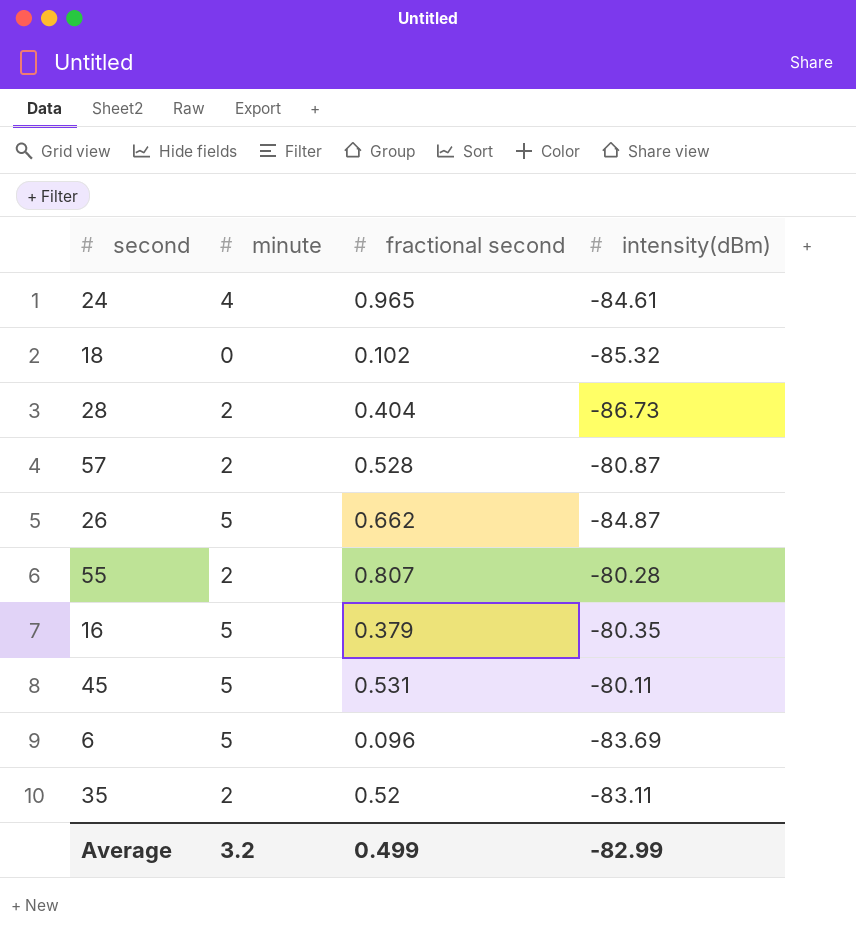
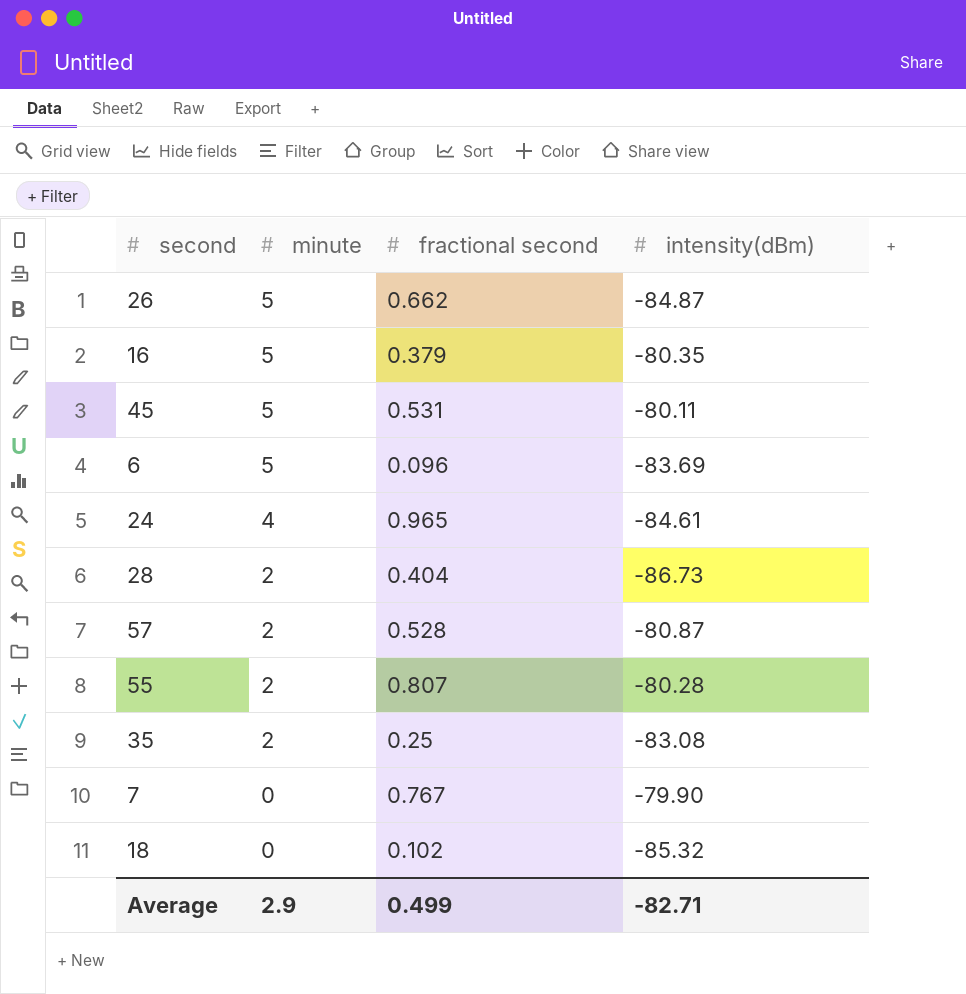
row order: none -> minute descending
35 | fractional second: 0.52 -> 0.25
35 | intensity(dBm): -83.11 -> -83.08
row 7: none -> 0 | 0.767 | -79.90
Average | minute: 3.2 -> 2.9
Average | intensity(dBm): -82.99 -> -82.71

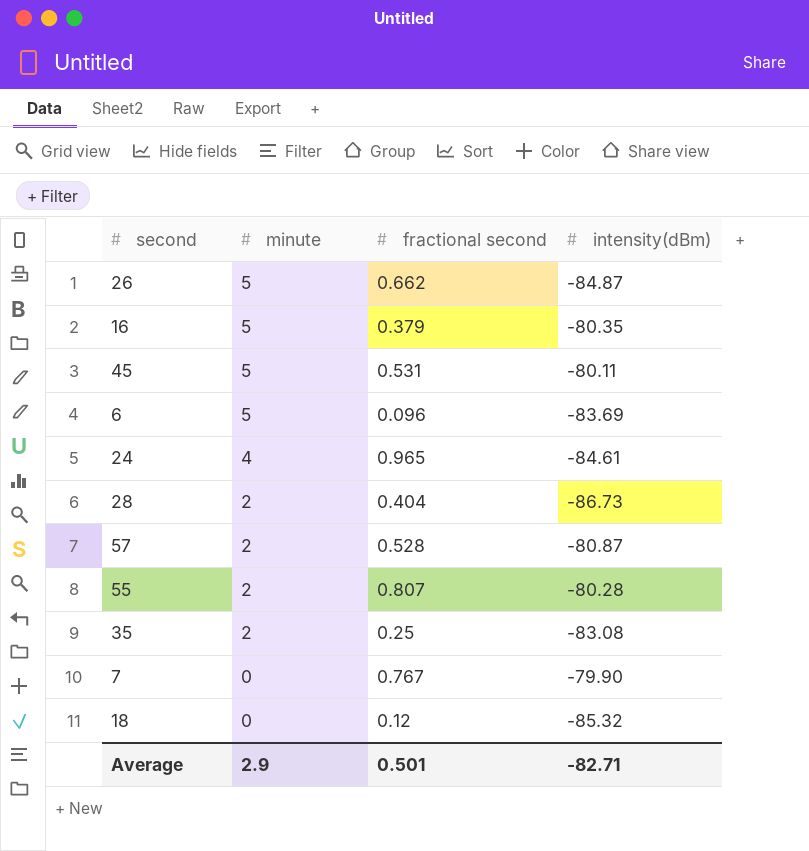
18 | fractional second: 0.102 -> 0.12
Average | fractional second: 0.499 -> 0.501

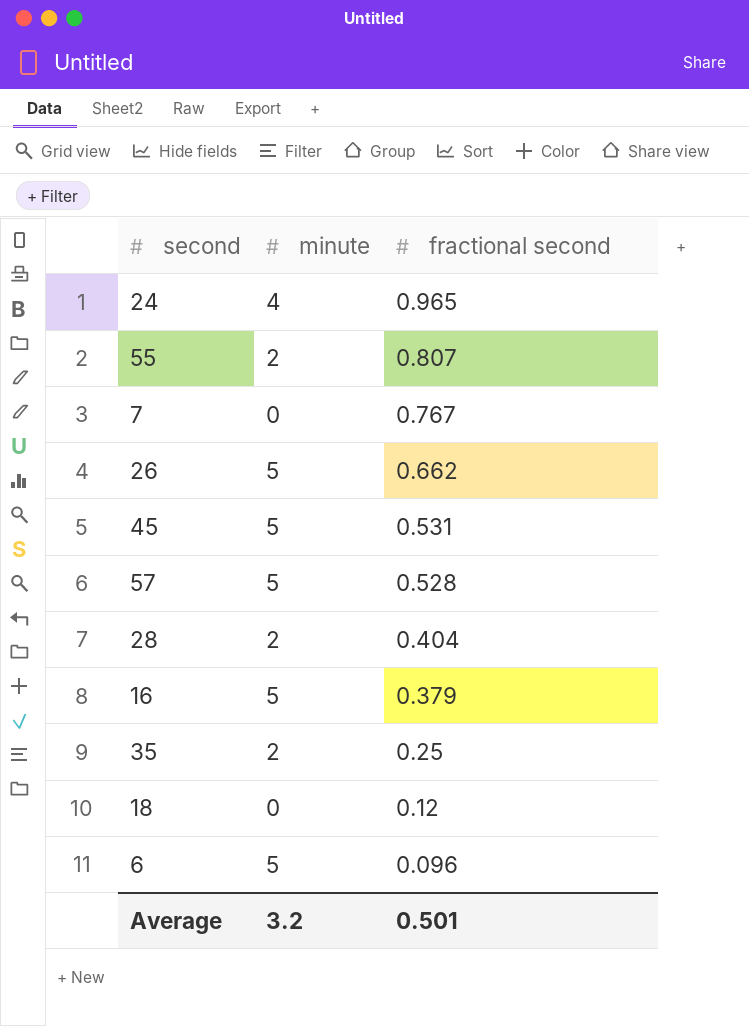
row order: minute descending -> fractional second descending
column intensity(dBm) | position: 4 -> none
57 | minute: 2 -> 5
Average | minute: 2.9 -> 3.2

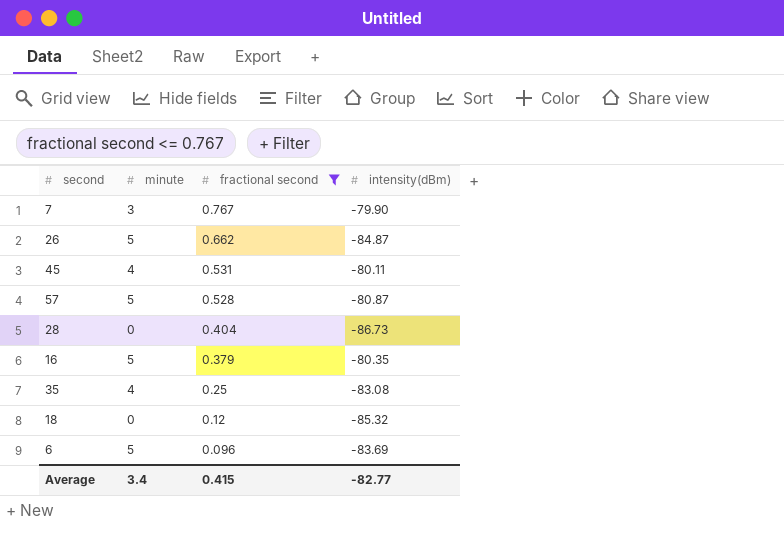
filter: none -> fractional second <= 0.767
column intensity(dBm) | position: none -> 4
7 | minute: 0 -> 3
45 | minute: 5 -> 4
28 | minute: 2 -> 0
35 | minute: 2 -> 4
Average | minute: 3.2 -> 3.4
Average | fractional second: 0.501 -> 0.415

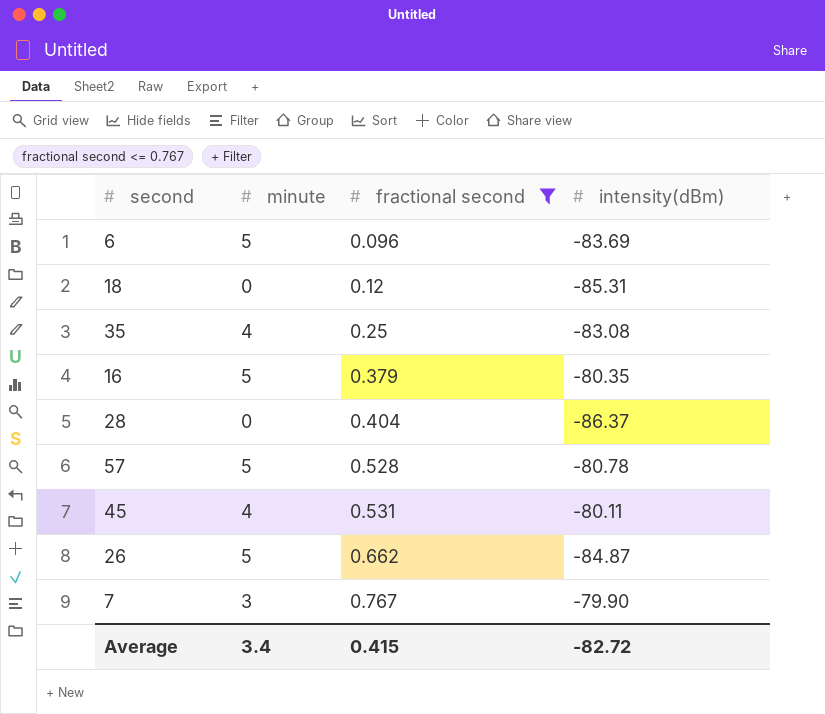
row order: fractional second descending -> fractional second ascending
18 | intensity(dBm): -85.32 -> -85.31
28 | intensity(dBm): -86.73 -> -86.37
57 | intensity(dBm): -80.87 -> -80.78
Average | intensity(dBm): -82.77 -> -82.72

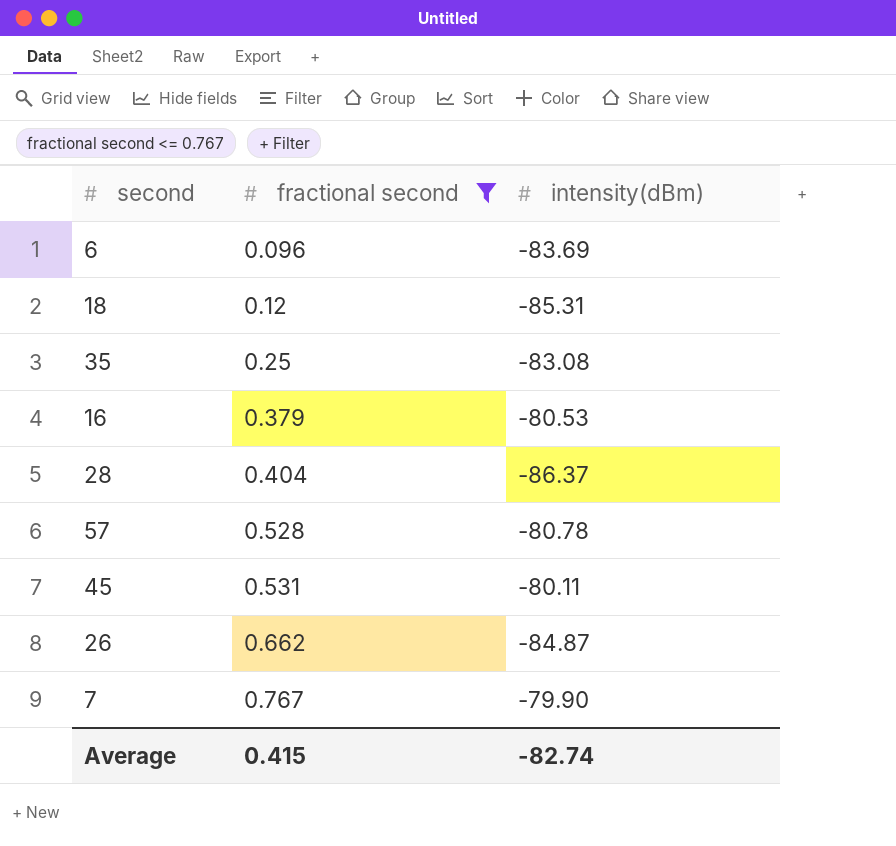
column minute | position: 2 -> none
16 | intensity(dBm): -80.35 -> -80.53
Average | intensity(dBm): -82.72 -> -82.74

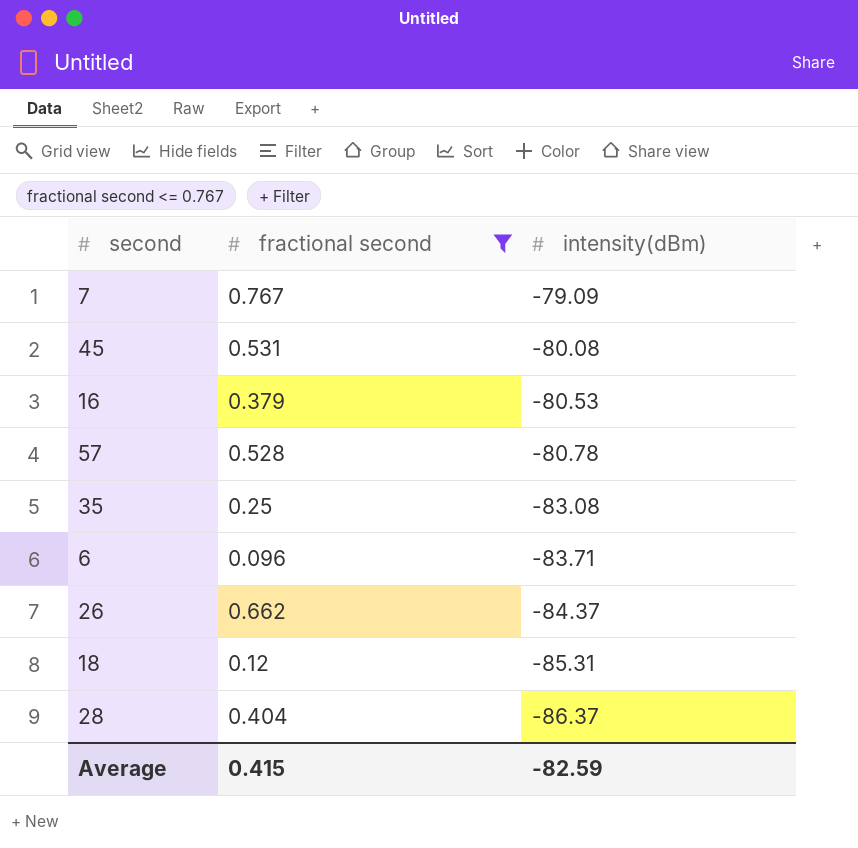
row order: fractional second ascending -> intensity(dBm) descending
7 | intensity(dBm): -79.90 -> -79.09
45 | intensity(dBm): -80.11 -> -80.08
6 | intensity(dBm): -83.69 -> -83.71
26 | intensity(dBm): -84.87 -> -84.37
Average | intensity(dBm): -82.74 -> -82.59

